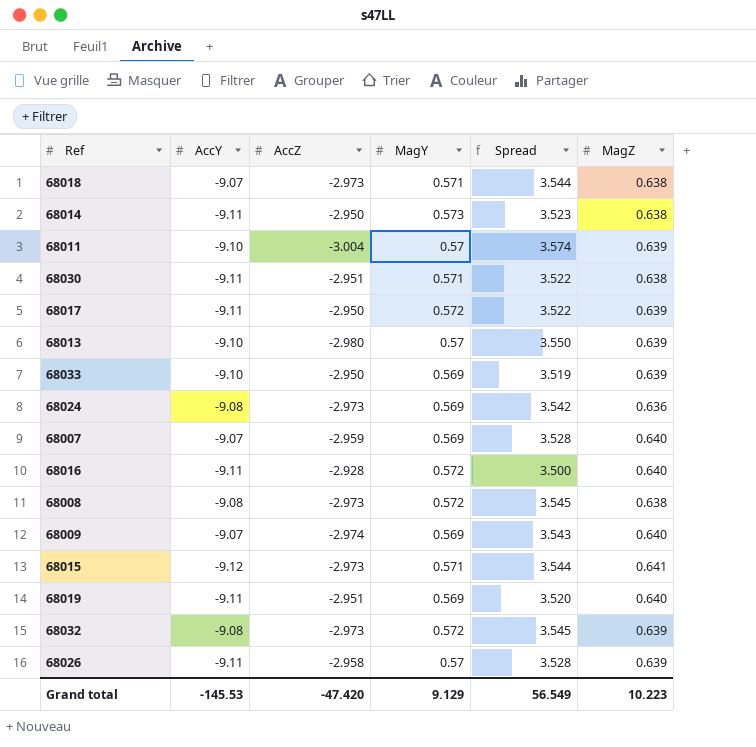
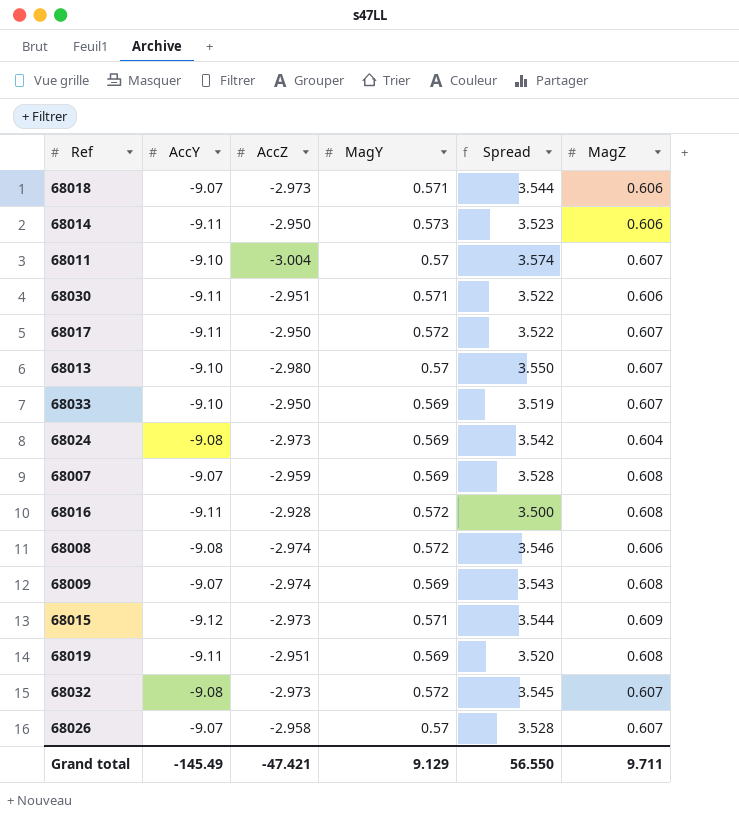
68018 | MagZ: 0.638 -> 0.606
68014 | MagZ: 0.638 -> 0.606
68011 | MagZ: 0.639 -> 0.607
68030 | MagZ: 0.638 -> 0.606
68017 | MagZ: 0.639 -> 0.607
68013 | MagZ: 0.639 -> 0.607
68033 | MagZ: 0.639 -> 0.607
68024 | MagZ: 0.636 -> 0.604
68007 | MagZ: 0.640 -> 0.608
68016 | MagZ: 0.640 -> 0.608
68008 | AccZ: -2.973 -> -2.974
68008 | Spread: 3.545 -> 3.546
68008 | MagZ: 0.638 -> 0.606
68009 | MagZ: 0.640 -> 0.608
68015 | MagZ: 0.641 -> 0.609
68019 | MagZ: 0.640 -> 0.608
68032 | MagZ: 0.639 -> 0.607
68026 | AccY: -9.11 -> -9.07
68026 | MagZ: 0.639 -> 0.607
Grand total | AccY: -145.53 -> -145.49
Grand total | AccZ: -47.420 -> -47.421
Grand total | Spread: 56.549 -> 56.550
Grand total | MagZ: 10.223 -> 9.711

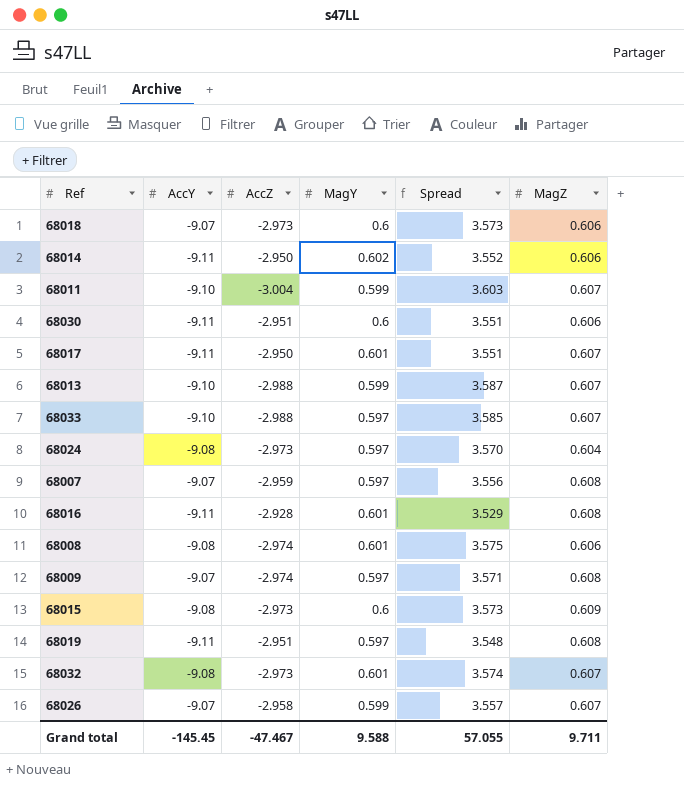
68018 | MagY: 0.571 -> 0.6
68018 | Spread: 3.544 -> 3.573
68014 | MagY: 0.573 -> 0.602
68014 | Spread: 3.523 -> 3.552
68011 | MagY: 0.57 -> 0.599
68011 | Spread: 3.574 -> 3.603
68030 | MagY: 0.571 -> 0.6
68030 | Spread: 3.522 -> 3.551
68017 | MagY: 0.572 -> 0.601
68017 | Spread: 3.522 -> 3.551
68013 | AccZ: -2.980 -> -2.988
68013 | MagY: 0.57 -> 0.599
68013 | Spread: 3.550 -> 3.587
68033 | AccZ: -2.950 -> -2.988
68033 | MagY: 0.569 -> 0.597
68033 | Spread: 3.519 -> 3.585
68024 | MagY: 0.569 -> 0.597
68024 | Spread: 3.542 -> 3.570
68007 | MagY: 0.569 -> 0.597
68007 | Spread: 3.528 -> 3.556
68016 | MagY: 0.572 -> 0.601
68016 | Spread: 3.500 -> 3.529
68008 | MagY: 0.572 -> 0.601
68008 | Spread: 3.546 -> 3.575
68009 | MagY: 0.569 -> 0.597
68009 | Spread: 3.543 -> 3.571
68015 | AccY: -9.12 -> -9.08
68015 | MagY: 0.571 -> 0.6
68015 | Spread: 3.544 -> 3.573
68019 | MagY: 0.569 -> 0.597
68019 | Spread: 3.520 -> 3.548
68032 | MagY: 0.572 -> 0.601
68032 | Spread: 3.545 -> 3.574
68026 | MagY: 0.57 -> 0.599
68026 | Spread: 3.528 -> 3.557
Grand total | AccY: -145.49 -> -145.45
Grand total | AccZ: -47.421 -> -47.467
Grand total | MagY: 9.129 -> 9.588
Grand total | Spread: 56.550 -> 57.055

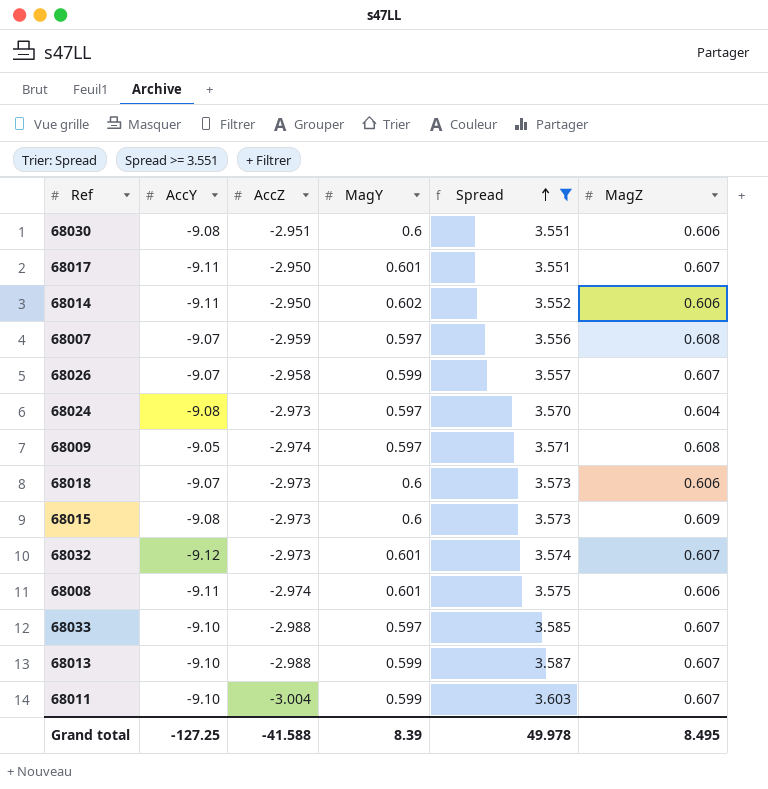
filter: none -> Spread >= 3.551
row order: none -> Spread ascending
68030 | AccY: -9.11 -> -9.08
68009 | AccY: -9.07 -> -9.05
68032 | AccY: -9.08 -> -9.12
68008 | AccY: -9.08 -> -9.11
Grand total | AccY: -145.45 -> -127.25
Grand total | AccZ: -47.467 -> -41.588
Grand total | MagY: 9.588 -> 8.39
Grand total | Spread: 57.055 -> 49.978
Grand total | MagZ: 9.711 -> 8.495

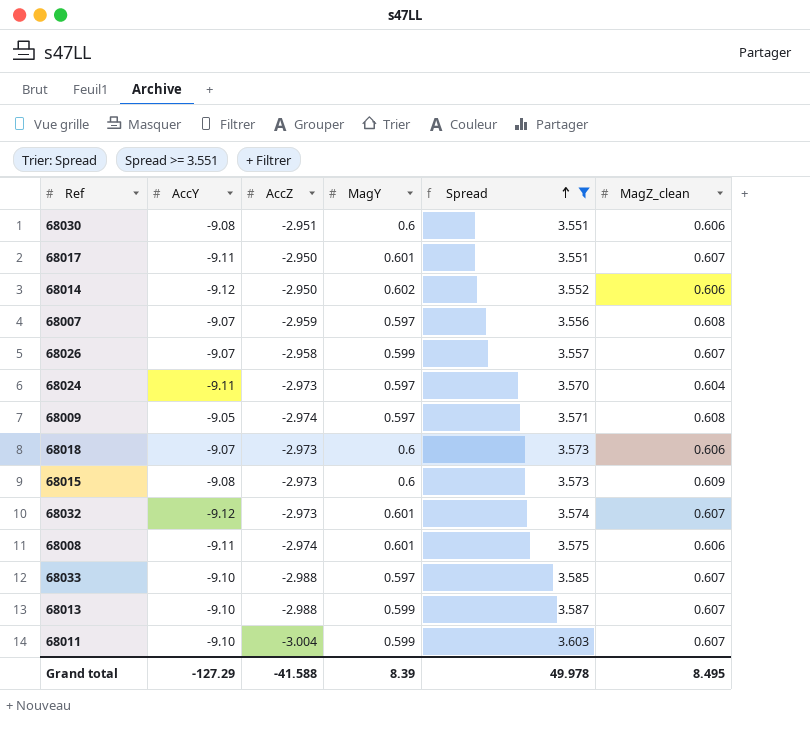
column name: MagZ -> MagZ_clean
68014 | AccY: -9.11 -> -9.12
68024 | AccY: -9.08 -> -9.11
Grand total | AccY: -127.25 -> -127.29

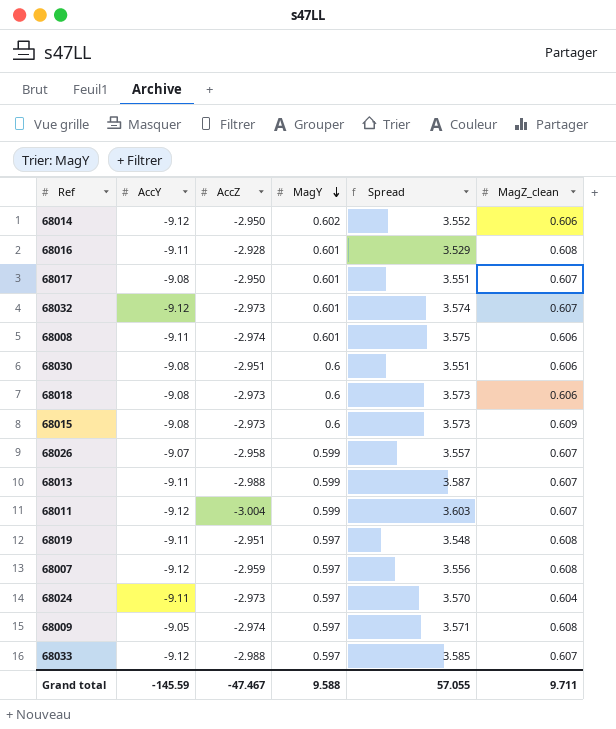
filter: Spread >= 3.551 -> none
row order: Spread ascending -> MagY descending
68017 | AccY: -9.11 -> -9.08
68018 | AccY: -9.07 -> -9.08
68013 | AccY: -9.10 -> -9.11
68011 | AccY: -9.10 -> -9.12
68007 | AccY: -9.07 -> -9.12
68033 | AccY: -9.10 -> -9.12
Grand total | AccY: -127.29 -> -145.59
Grand total | AccZ: -41.588 -> -47.467
Grand total | MagY: 8.39 -> 9.588
Grand total | Spread: 49.978 -> 57.055
Grand total | MagZ_clean: 8.495 -> 9.711

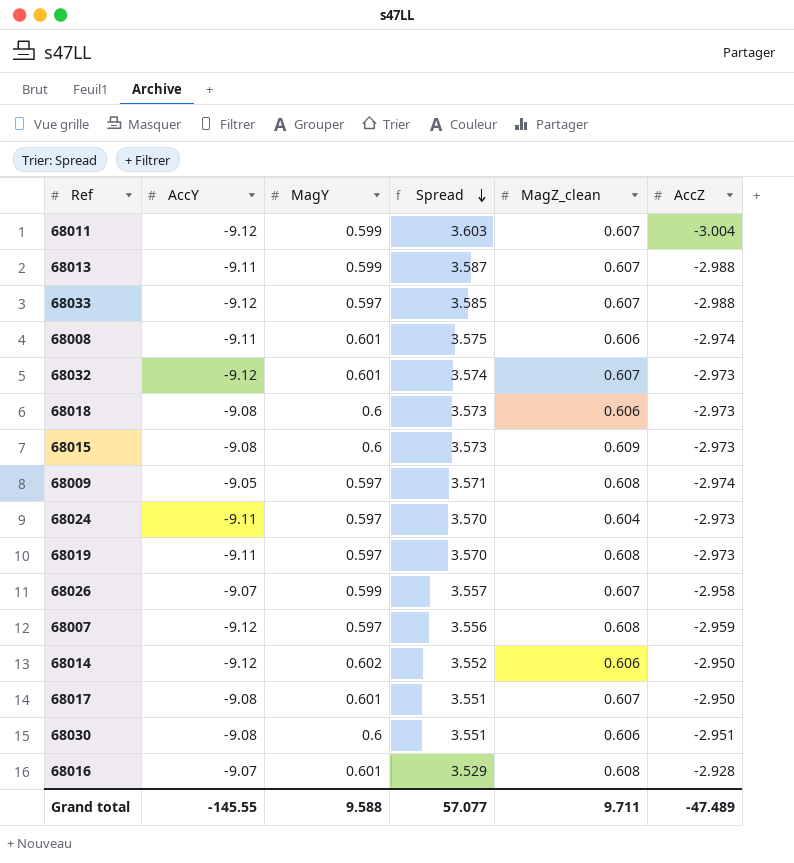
row order: MagY descending -> Spread descending
column AccZ | position: 3 -> 6
68019 | Spread: 3.548 -> 3.570
68019 | AccZ: -2.951 -> -2.973
68016 | AccY: -9.11 -> -9.07
Grand total | AccY: -145.59 -> -145.55
Grand total | Spread: 57.055 -> 57.077
Grand total | AccZ: -47.467 -> -47.489

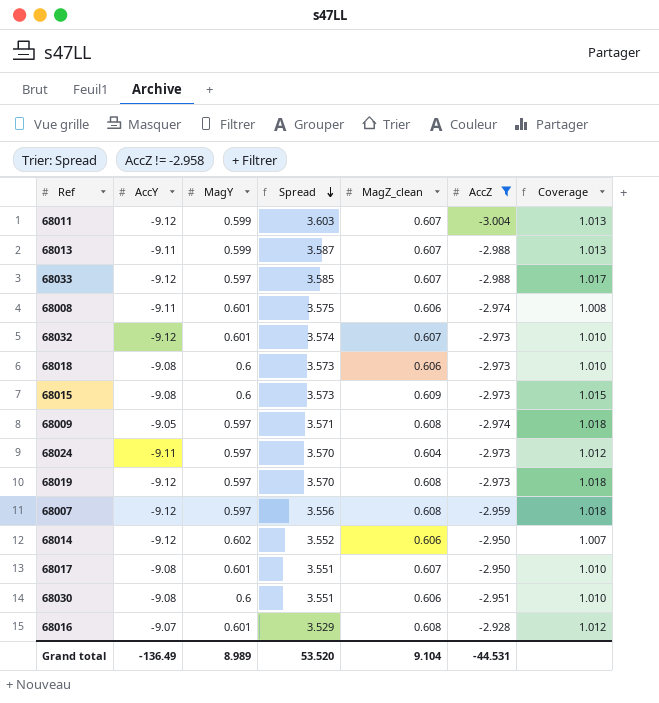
filter: none -> AccZ != -2.958
column Coverage | formula: none -> [MagZ_clean] / [MagY]
68019 | AccY: -9.11 -> -9.12
Grand total | AccY: -145.55 -> -136.49
Grand total | MagY: 9.588 -> 8.989
Grand total | Spread: 57.077 -> 53.520
Grand total | MagZ_clean: 9.711 -> 9.104
Grand total | AccZ: -47.489 -> -44.531

